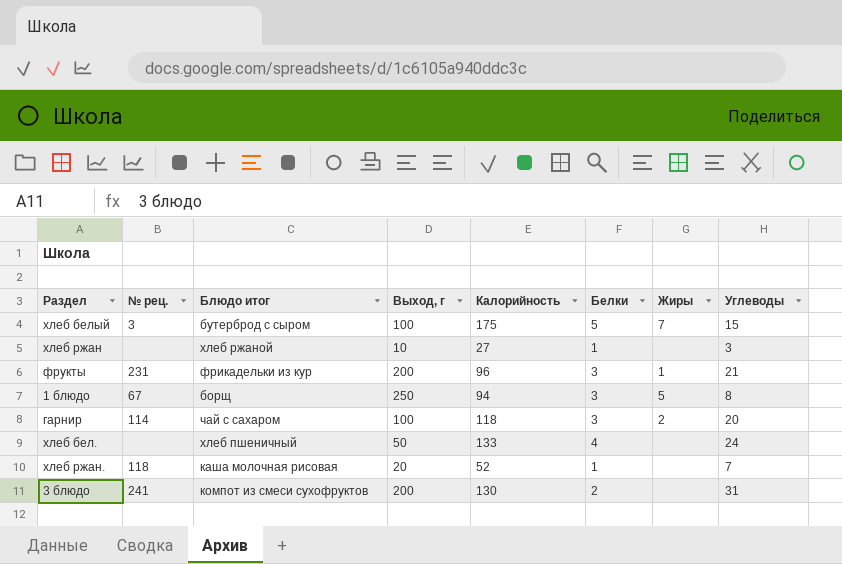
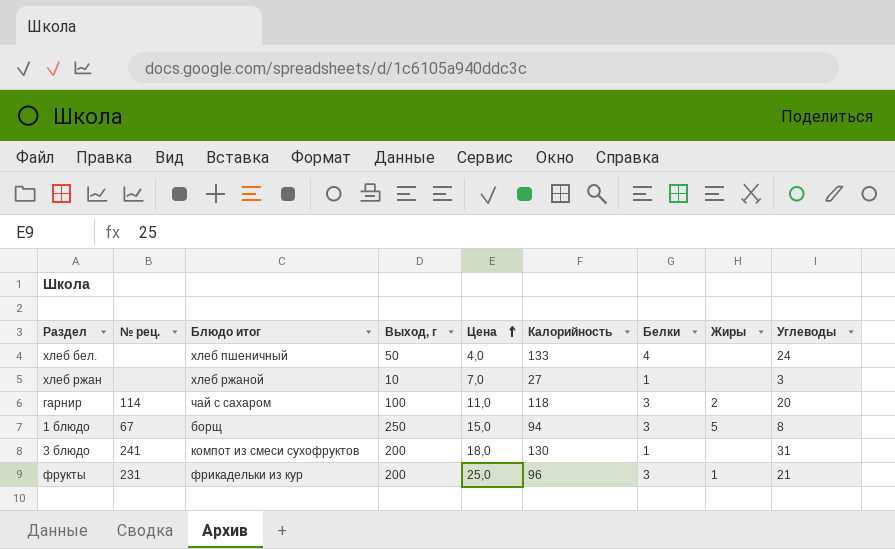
row order: none -> Цена ascending
column Цена | position: none -> 5
row хлеб белый: 3 | бутерброд с сыром | 100 | 175 | 5 | 7 | 15 -> none
row хлеб ржан.: 118 | каша молочная рисовая | 20 | 52 | 1 | none | 7 -> none
3 блюдо | Белки: 2 -> 1

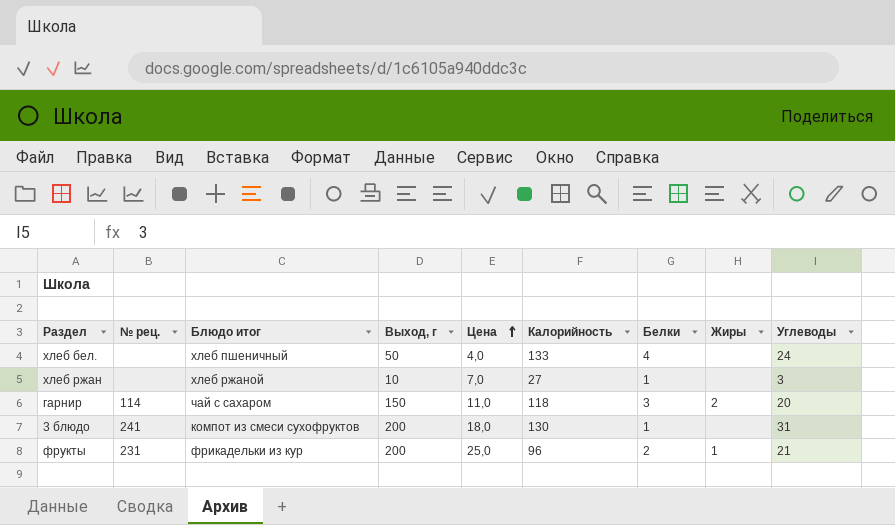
row 1 блюдо: 67 | борщ | 250 | 15,0 | 94 | 3 | 5 | 8 -> none
гарнир | Выход, г: 100 -> 150
фрукты | Белки: 3 -> 2

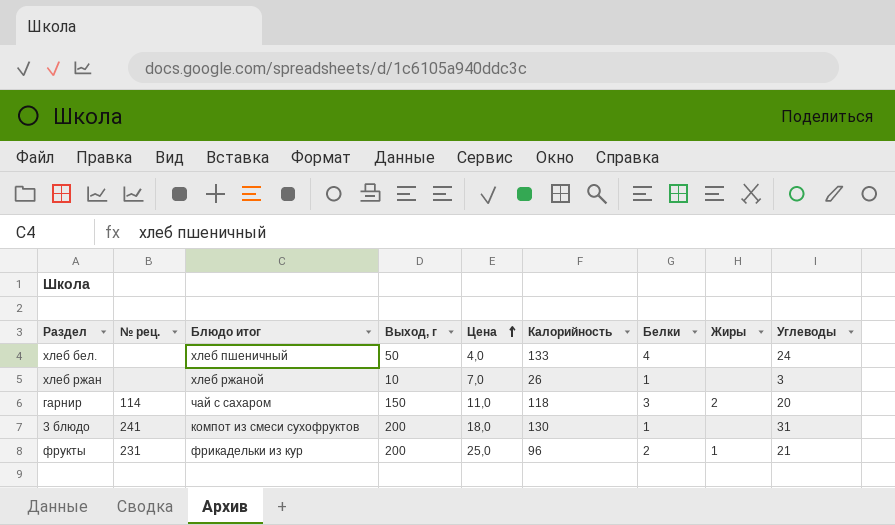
хлеб ржан | Калорийность: 27 -> 26

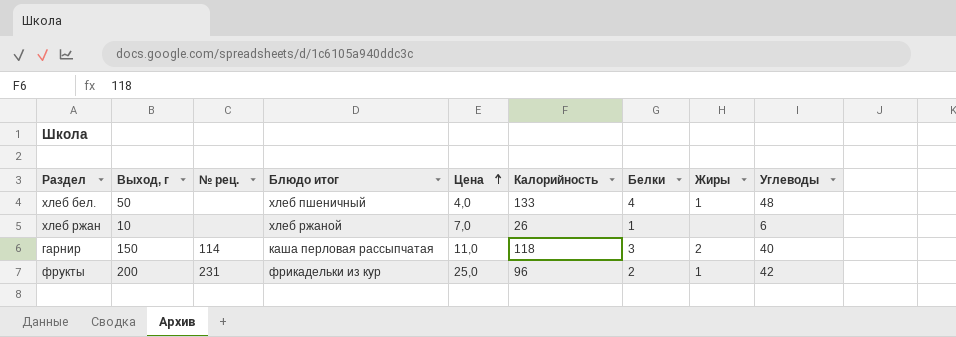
column Выход, г | position: 4 -> 2
row 3 блюдо: 241 | компот из смеси сухофруктов | 200 | 18,0 | 130 | 1 | none | 31 -> none
хлеб бел. | Жиры: none -> 1
хлеб бел. | Углеводы: 24 -> 48
хлеб ржан | Углеводы: 3 -> 6
гарнир | Блюдо итог: чай с сахаром -> каша перловая рассыпчатая
гарнир | Углеводы: 20 -> 40
фрукты | Углеводы: 21 -> 42

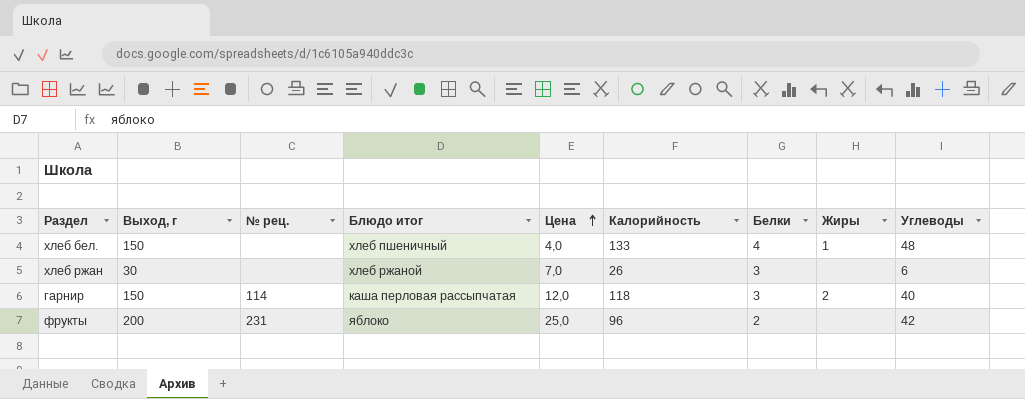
хлеб бел. | Выход, г: 50 -> 150
хлеб ржан | Выход, г: 10 -> 30
хлеб ржан | Белки: 1 -> 3
гарнир | Цена: 11,0 -> 12,0
фрукты | Блюдо итог: фрикадельки из кур -> яблоко
фрукты | Жиры: 1 -> none

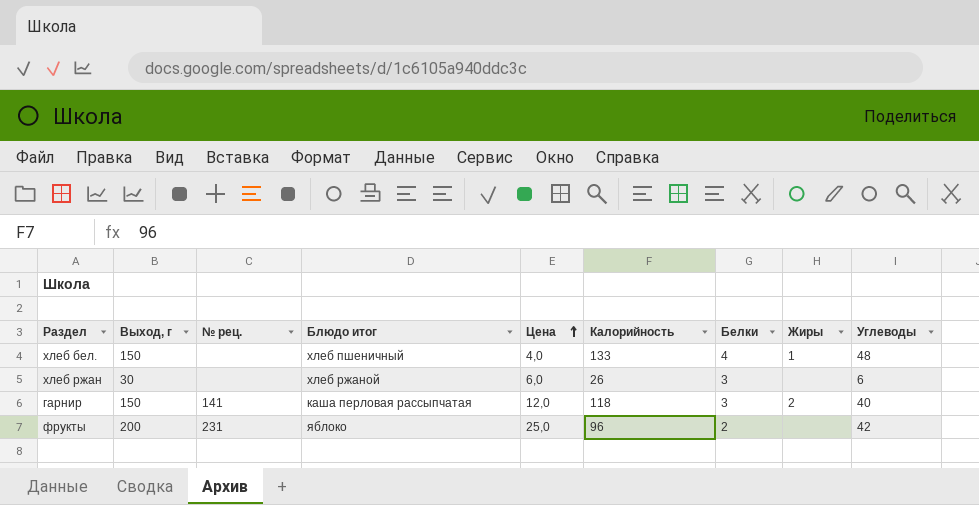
хлеб ржан | Цена: 7,0 -> 6,0
гарнир | № рец.: 114 -> 141

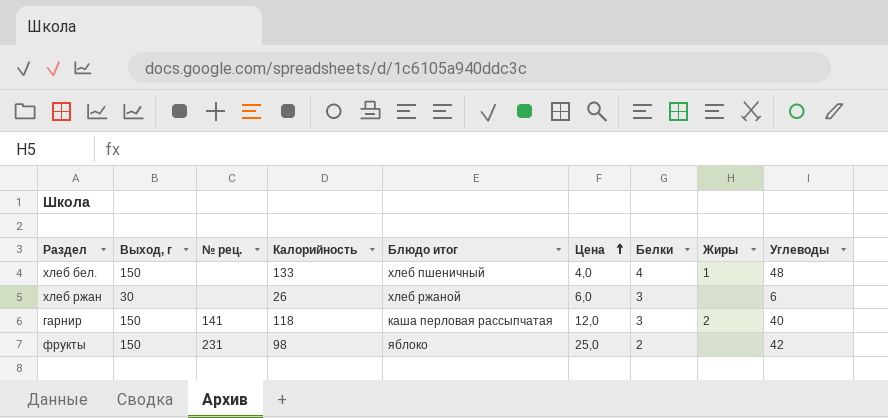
column Калорийность | position: 6 -> 4
фрукты | Выход, г: 200 -> 150
фрукты | Калорийность: 96 -> 98

